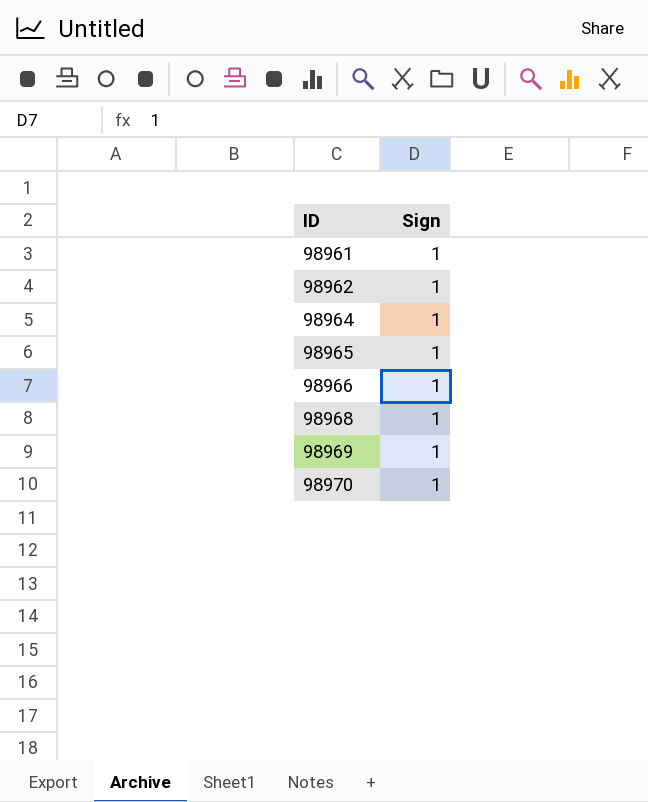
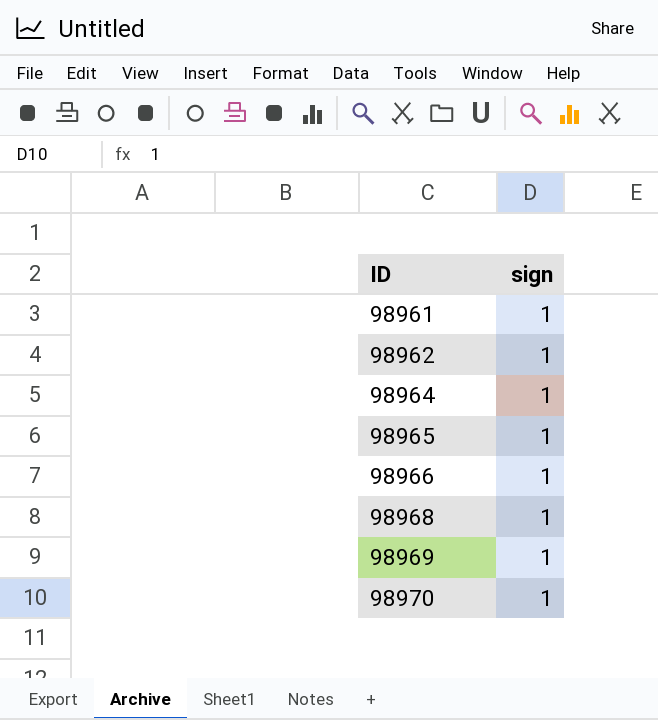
column name: Sign -> sign

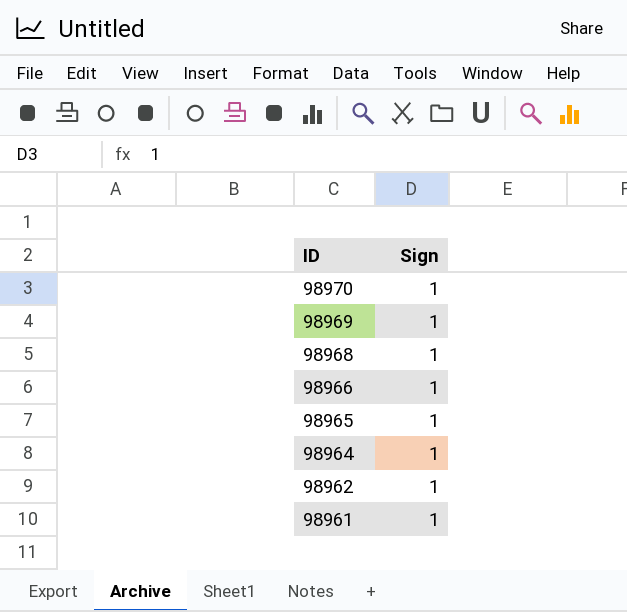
row order: ID ascending -> ID descending
column name: sign -> Sign

